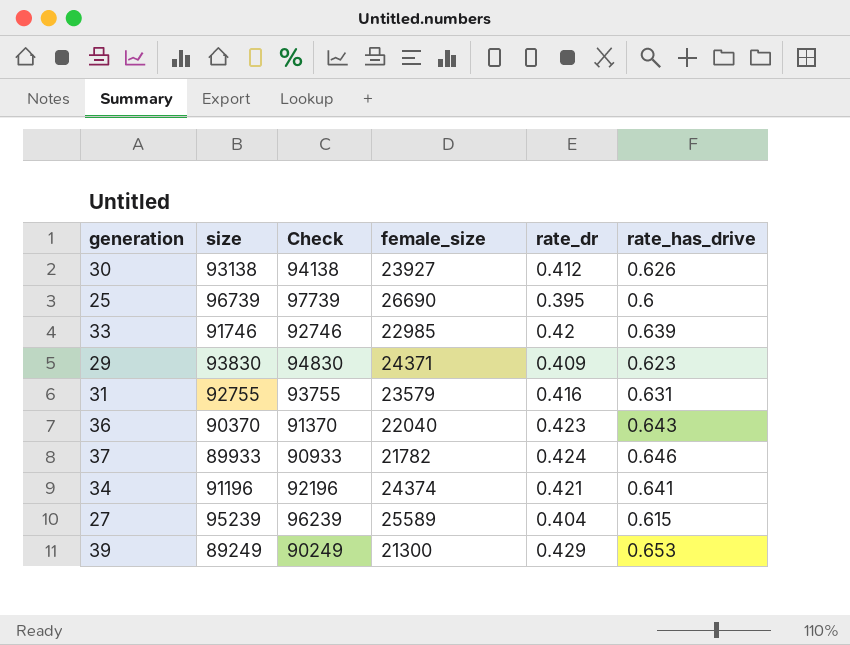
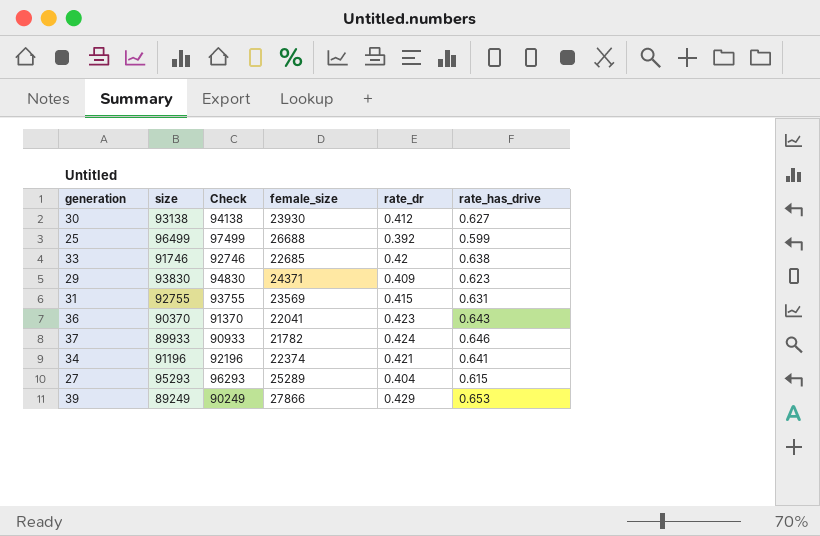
30 | female_size: 23927 -> 23930
30 | rate_has_drive: 0.626 -> 0.627
25 | size: 96739 -> 96499
25 | Check: 97739 -> 97499
25 | female_size: 26690 -> 26688
25 | rate_dr: 0.395 -> 0.392
25 | rate_has_drive: 0.6 -> 0.599
33 | female_size: 22985 -> 22685
33 | rate_has_drive: 0.639 -> 0.638
31 | female_size: 23579 -> 23569
31 | rate_dr: 0.416 -> 0.415
36 | female_size: 22040 -> 22041
34 | female_size: 24374 -> 22374
27 | size: 95239 -> 95293
27 | Check: 96239 -> 96293
27 | female_size: 25589 -> 25289
39 | female_size: 21300 -> 27866

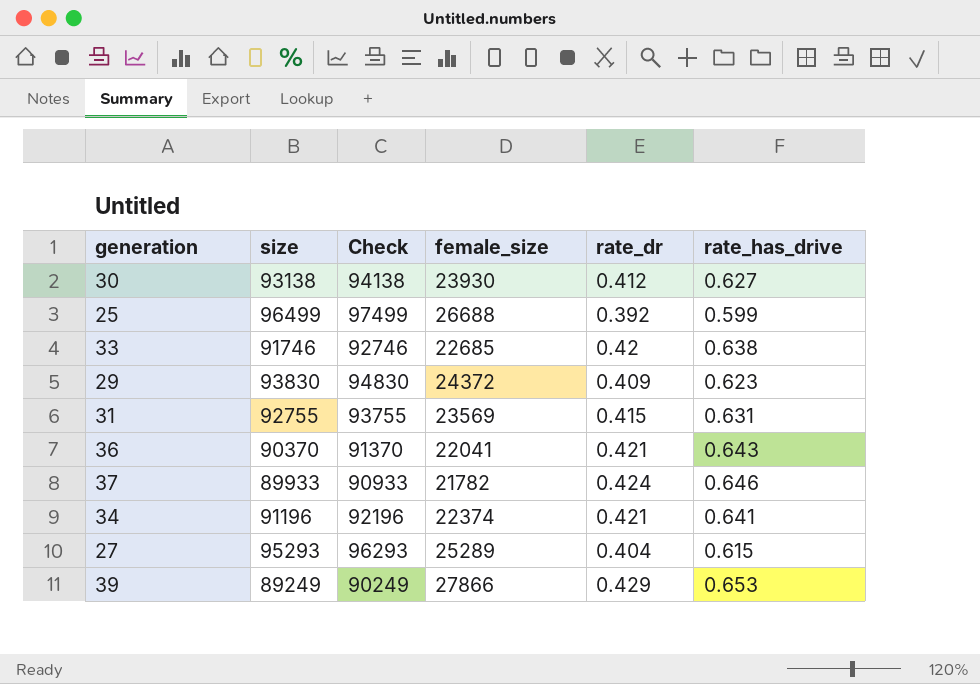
29 | female_size: 24371 -> 24372
36 | rate_dr: 0.423 -> 0.421

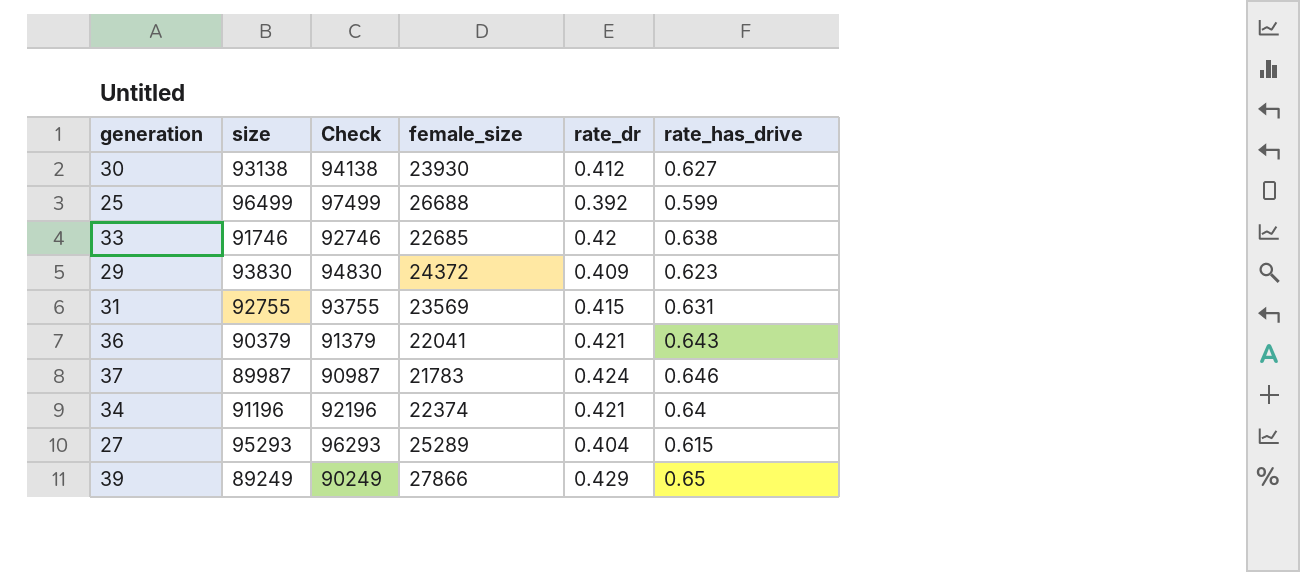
36 | size: 90370 -> 90379
36 | Check: 91370 -> 91379
37 | size: 89933 -> 89987
37 | Check: 90933 -> 90987
37 | female_size: 21782 -> 21783
34 | rate_has_drive: 0.641 -> 0.64
39 | rate_has_drive: 0.653 -> 0.65

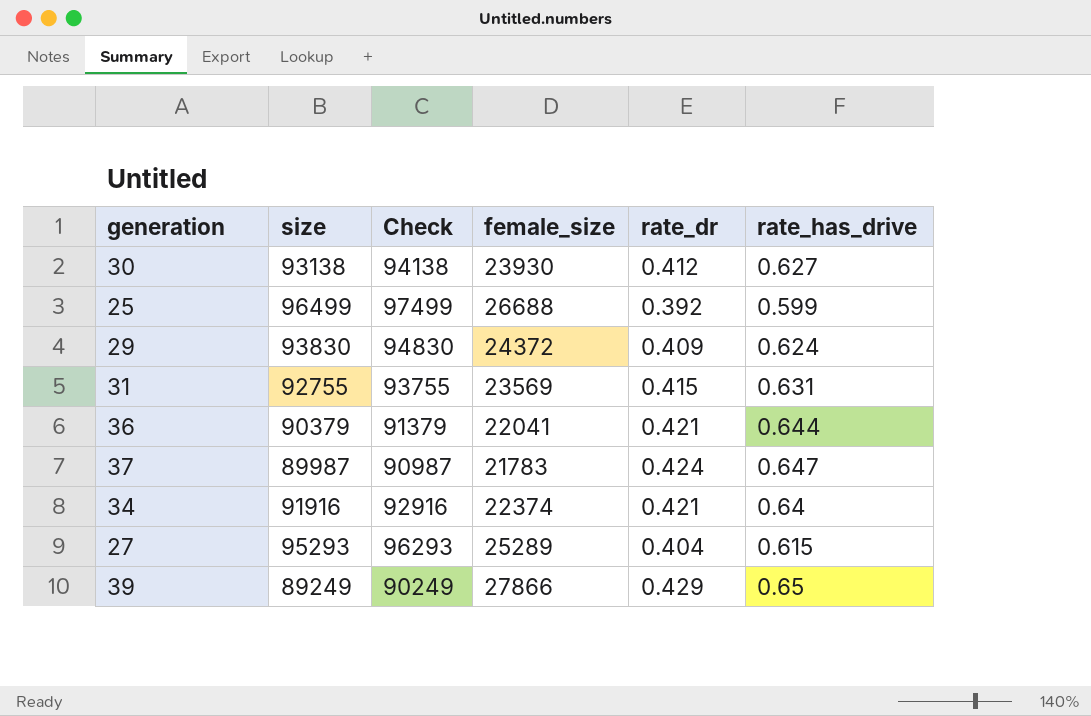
row 33: 91746 | 92746 | 22685 | 0.42 | 0.638 -> none
29 | rate_has_drive: 0.623 -> 0.624
36 | rate_has_drive: 0.643 -> 0.644
37 | rate_has_drive: 0.646 -> 0.647
34 | size: 91196 -> 91916
34 | Check: 92196 -> 92916

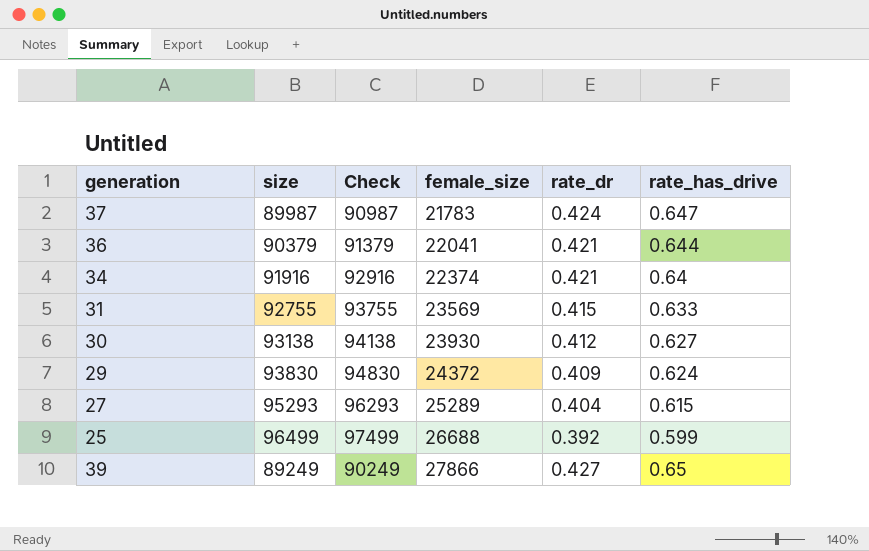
row order: none -> female_size ascending
31 | rate_has_drive: 0.631 -> 0.633
39 | rate_dr: 0.429 -> 0.427

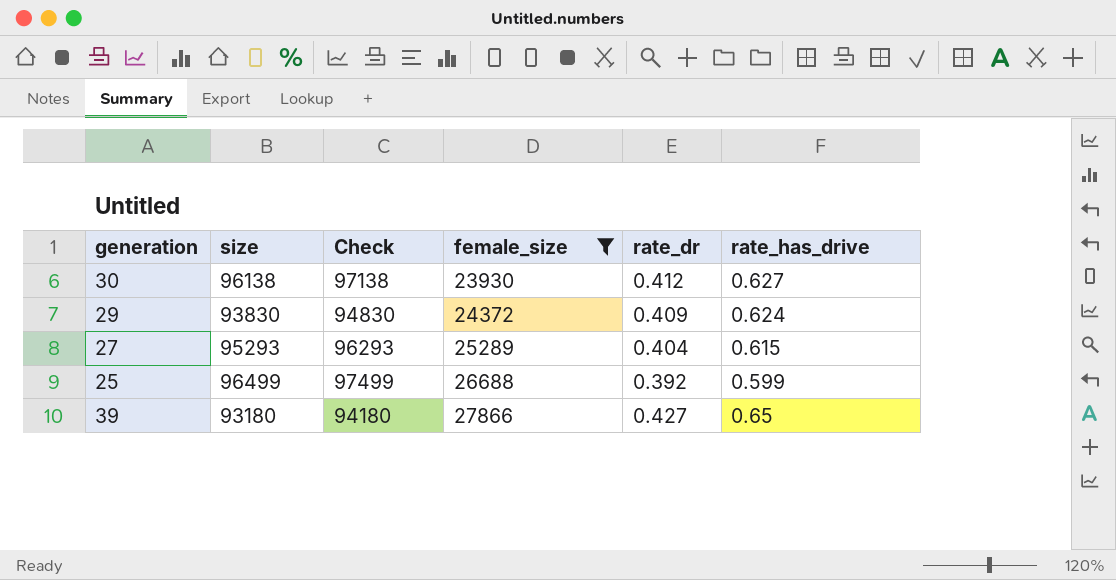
filter: none -> female_size >= 23930
30 | size: 93138 -> 96138
30 | Check: 94138 -> 97138
39 | size: 89249 -> 93180
39 | Check: 90249 -> 94180

